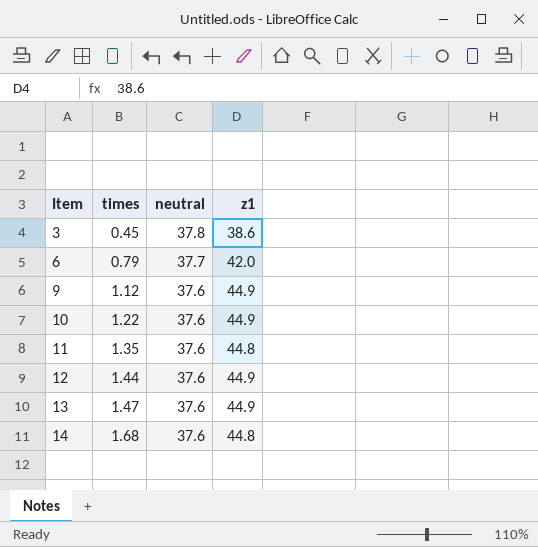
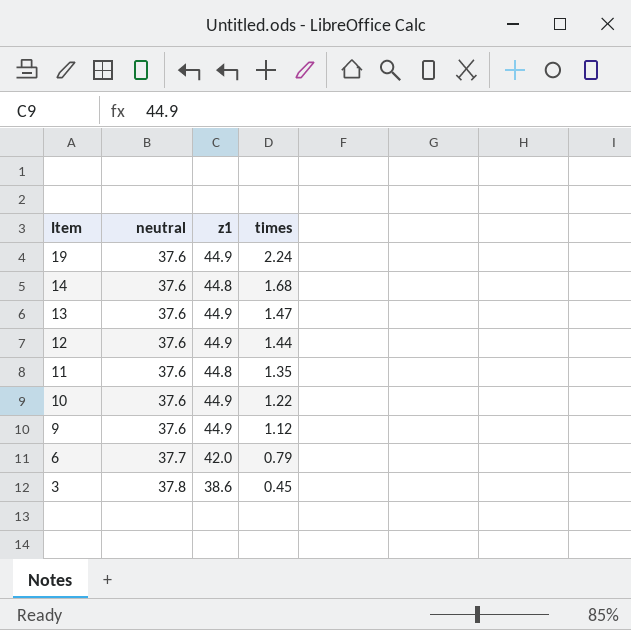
row order: Item ascending -> Item descending
column times | position: 2 -> 4
row 19: none -> 37.6 | 44.9 | 2.24

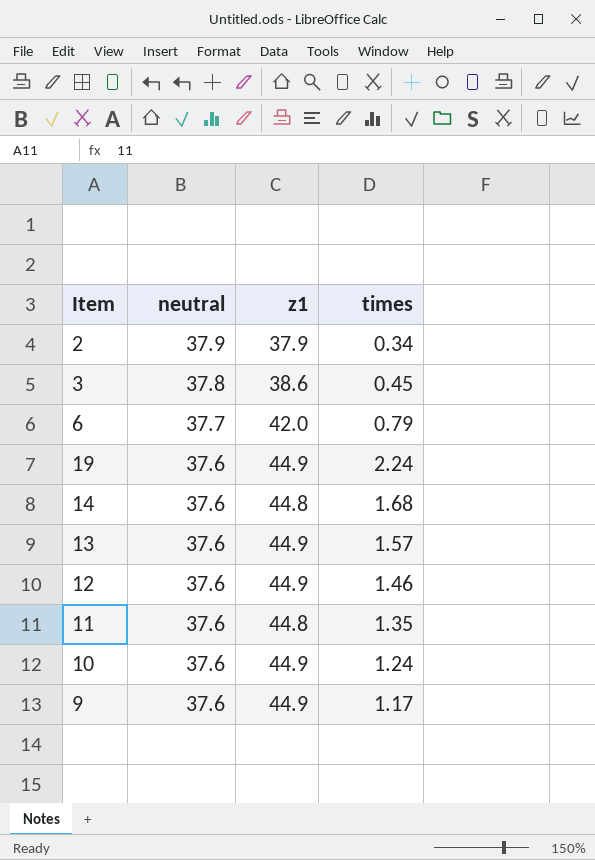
row order: Item descending -> neutral descending
row 2: none -> 37.9 | 37.9 | 0.34
13 | times: 1.47 -> 1.57
12 | times: 1.44 -> 1.46
10 | times: 1.22 -> 1.24
9 | times: 1.12 -> 1.17

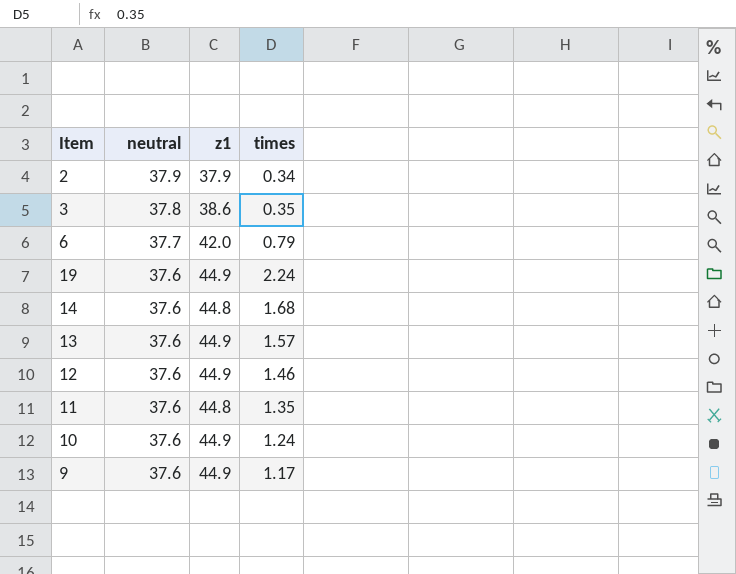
3 | times: 0.45 -> 0.35

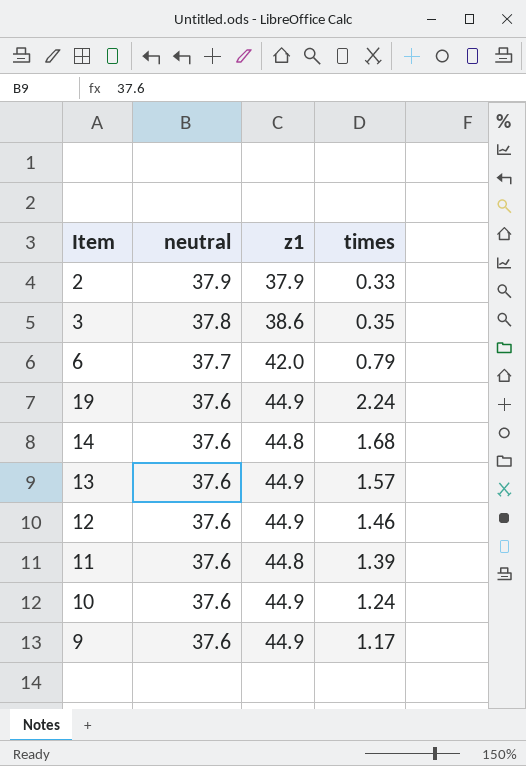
2 | times: 0.34 -> 0.33
11 | times: 1.35 -> 1.39

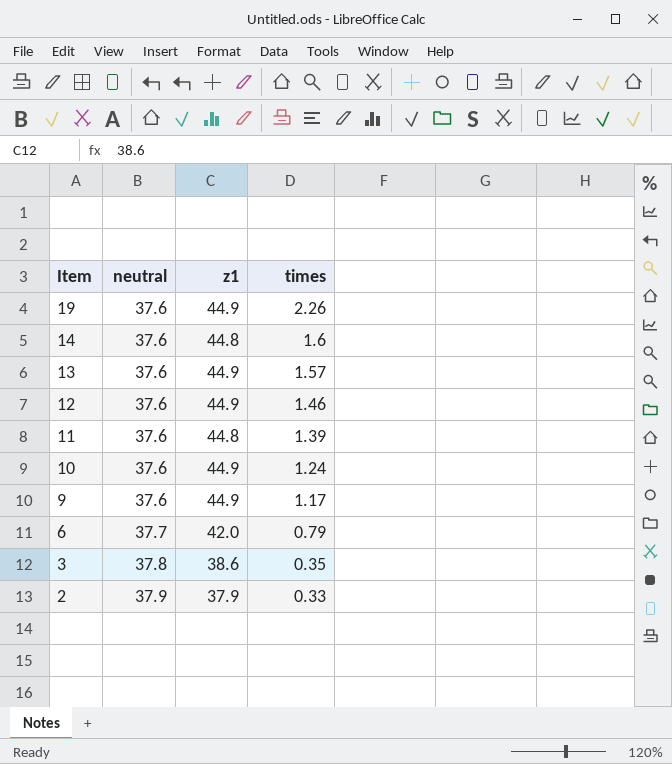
row order: neutral descending -> Item descending
19 | times: 2.24 -> 2.26
14 | times: 1.68 -> 1.6

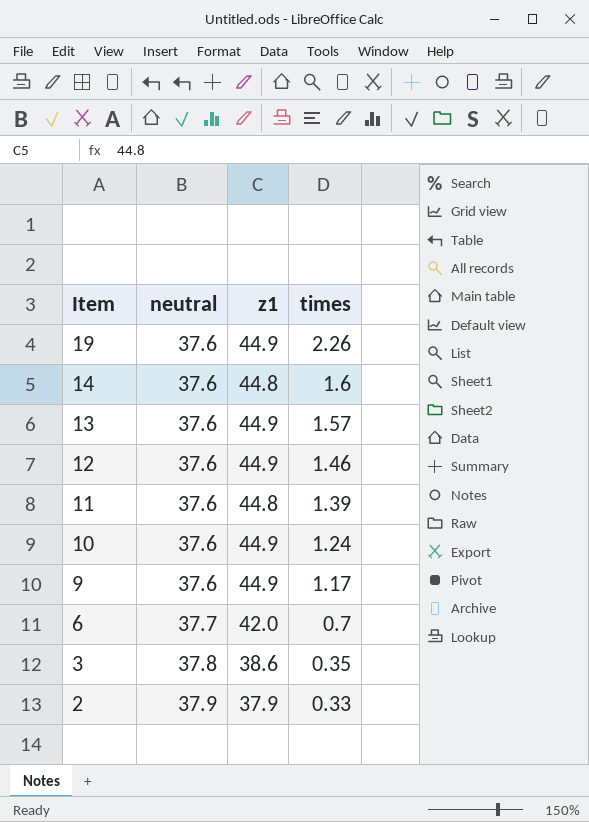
6 | times: 0.79 -> 0.7

